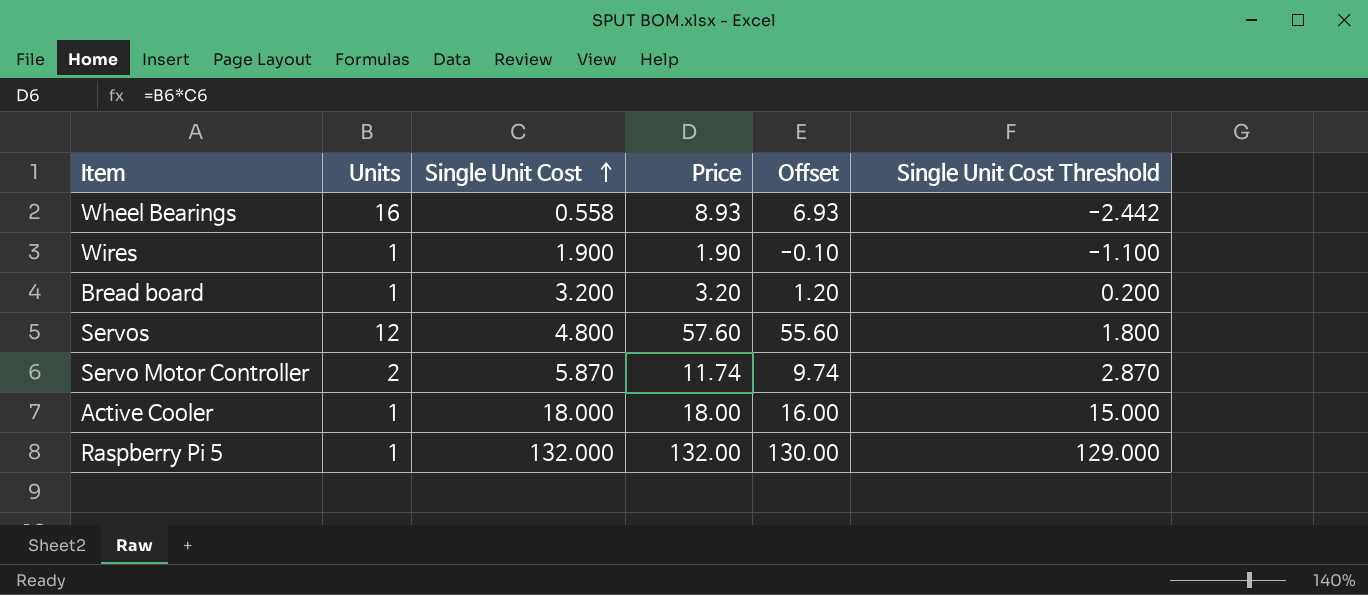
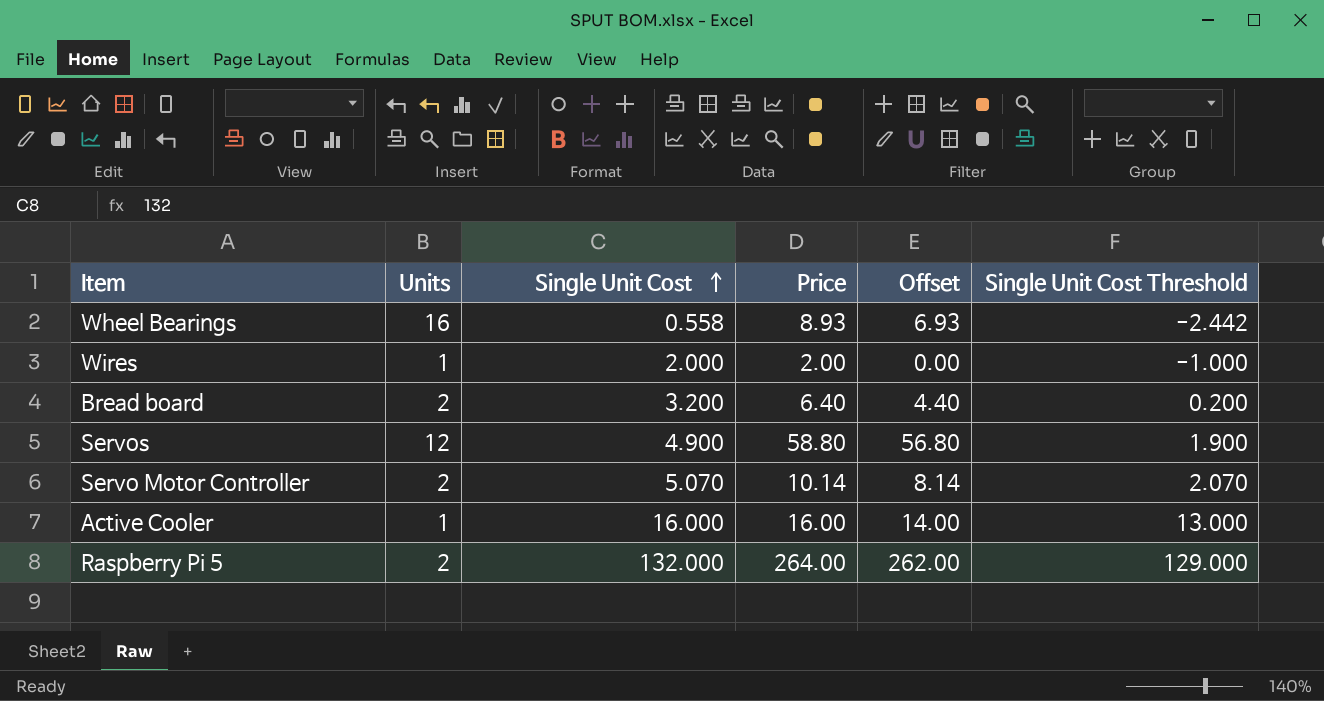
Wires | Single Unit Cost: 1.900 -> 2.000
Wires | Price: 1.90 -> 2.00
Wires | Offset: -0.10 -> 0.00
Wires | Single Unit Cost Threshold: -1.100 -> -1.000
Bread board | Units: 1 -> 2
Bread board | Price: 3.20 -> 6.40
Bread board | Offset: 1.20 -> 4.40
Servos | Single Unit Cost: 4.800 -> 4.900
Servos | Price: 57.60 -> 58.80
Servos | Offset: 55.60 -> 56.80
Servos | Single Unit Cost Threshold: 1.800 -> 1.900
Servo Motor Controller | Single Unit Cost: 5.870 -> 5.070
Servo Motor Controller | Price: 11.74 -> 10.14
Servo Motor Controller | Offset: 9.74 -> 8.14
Servo Motor Controller | Single Unit Cost Threshold: 2.870 -> 2.070
Active Cooler | Single Unit Cost: 18.000 -> 16.000
Active Cooler | Price: 18.00 -> 16.00
Active Cooler | Offset: 16.00 -> 14.00
Active Cooler | Single Unit Cost Threshold: 15.000 -> 13.000
Raspberry Pi 5 | Units: 1 -> 2
Raspberry Pi 5 | Price: 132.00 -> 264.00
Raspberry Pi 5 | Offset: 130.00 -> 262.00

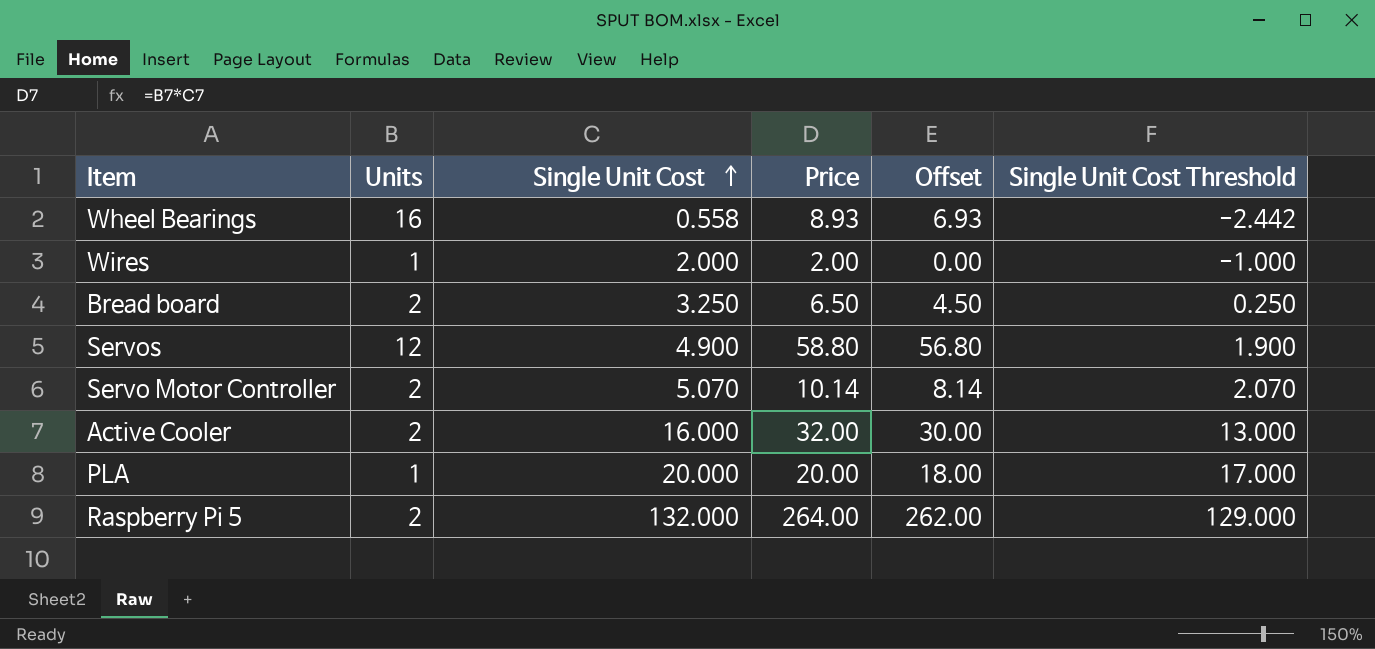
Bread board | Single Unit Cost: 3.200 -> 3.250
Bread board | Price: 6.40 -> 6.50
Bread board | Offset: 4.40 -> 4.50
Bread board | Single Unit Cost Threshold: 0.200 -> 0.250
Active Cooler | Units: 1 -> 2
Active Cooler | Price: 16.00 -> 32.00
Active Cooler | Offset: 14.00 -> 30.00
row PLA: none -> 1 | 20.000 | 20.00 | 18.00 | 17.000

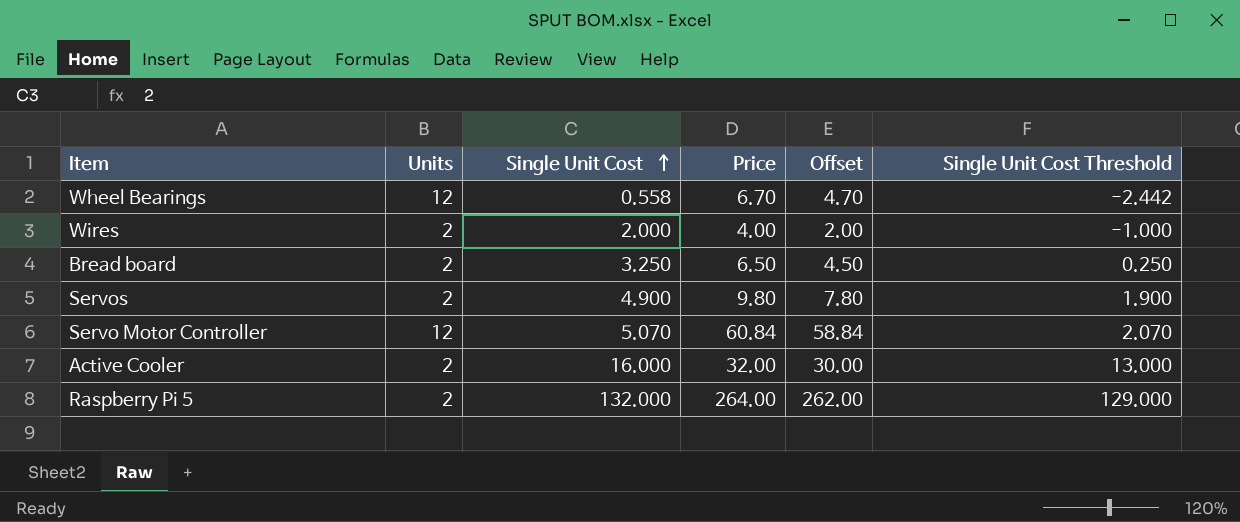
row PLA: 1 | 20.000 | 20.00 | 18.00 | 17.000 -> none
Wheel Bearings | Units: 16 -> 12
Wheel Bearings | Price: 8.93 -> 6.70
Wheel Bearings | Offset: 6.93 -> 4.70
Wires | Units: 1 -> 2
Wires | Price: 2.00 -> 4.00
Wires | Offset: 0.00 -> 2.00
Servos | Units: 12 -> 2
Servos | Price: 58.80 -> 9.80
Servos | Offset: 56.80 -> 7.80
Servo Motor Controller | Units: 2 -> 12
Servo Motor Controller | Price: 10.14 -> 60.84
Servo Motor Controller | Offset: 8.14 -> 58.84

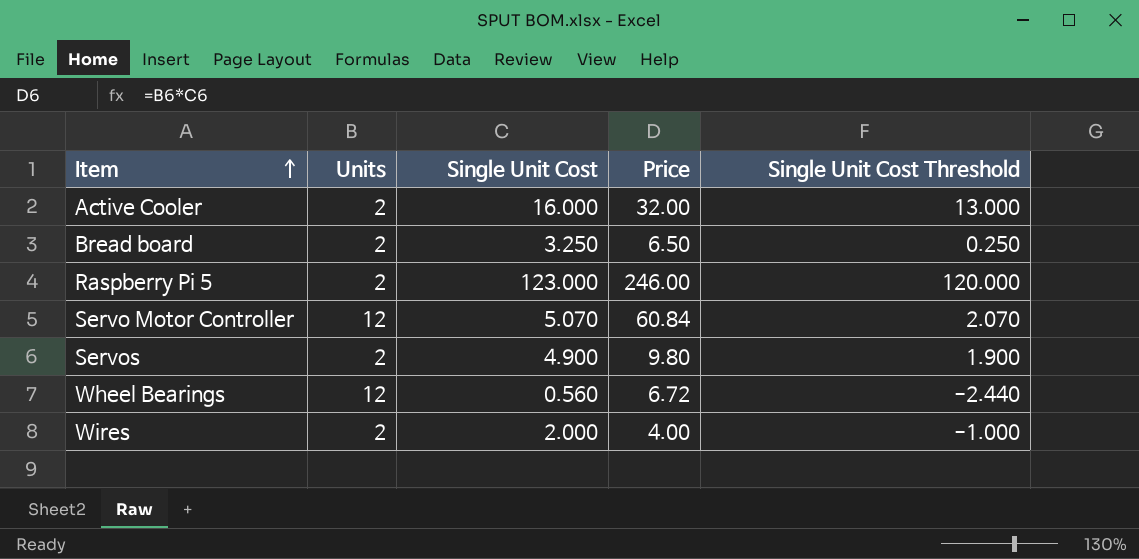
row order: Single Unit Cost ascending -> Item ascending
column Offset | formula: [Price] - 2 -> none
Raspberry Pi 5 | Single Unit Cost: 132.000 -> 123.000
Raspberry Pi 5 | Price: 264.00 -> 246.00
Raspberry Pi 5 | Single Unit Cost Threshold: 129.000 -> 120.000
Wheel Bearings | Single Unit Cost: 0.558 -> 0.560
Wheel Bearings | Price: 6.70 -> 6.72
Wheel Bearings | Single Unit Cost Threshold: -2.442 -> -2.440

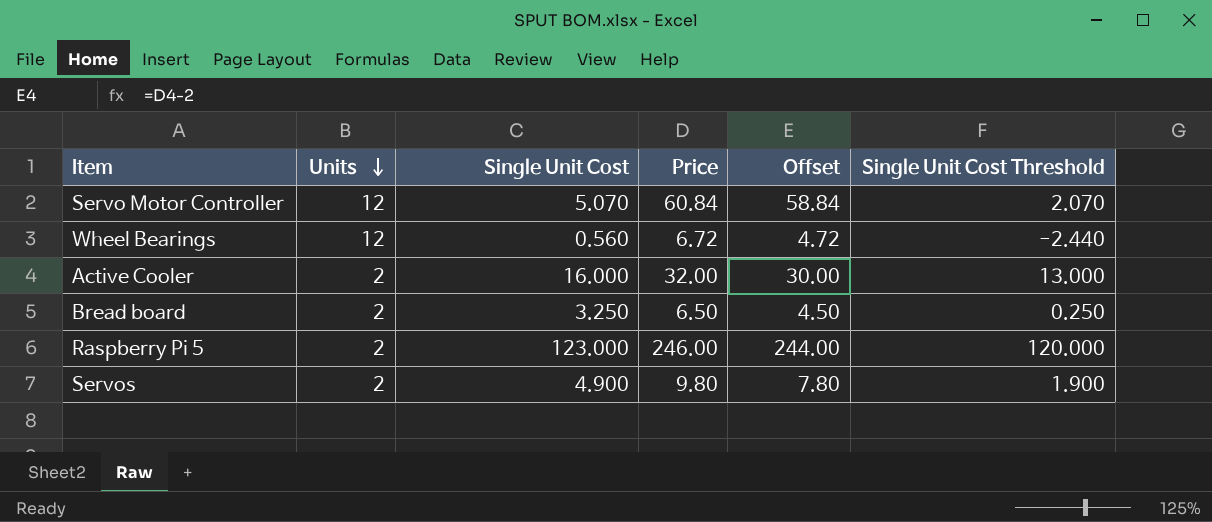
row order: Item ascending -> Units descending
column Offset | formula: none -> [Price] - 2
row Wires: 2 | 2.000 | 4.00 | -1.000 -> none

